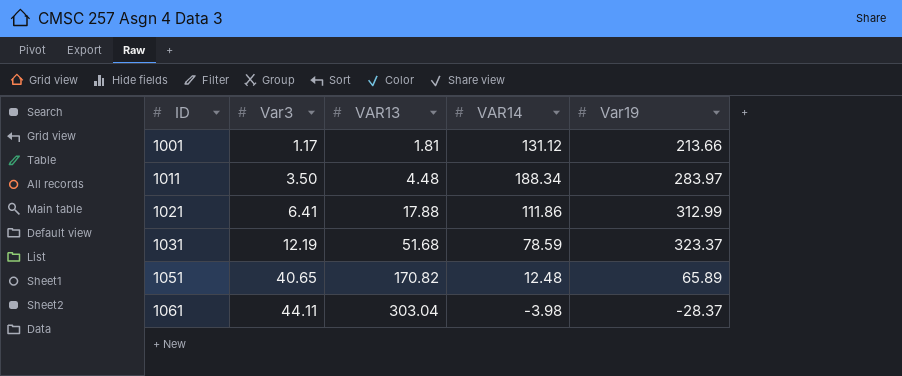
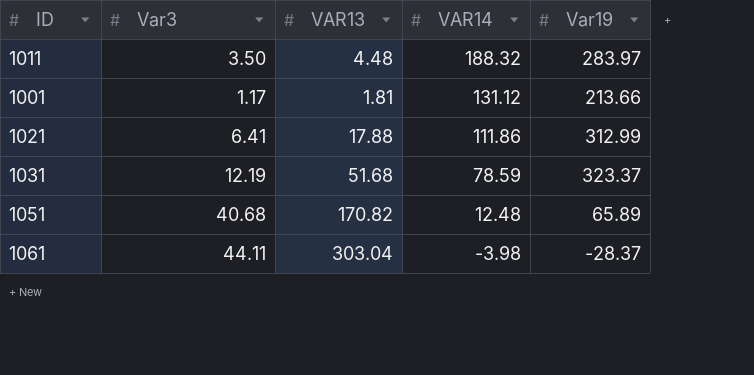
row order: ID ascending -> VAR14 descending
1011 | VAR14: 188.34 -> 188.32
1051 | Var3: 40.65 -> 40.68

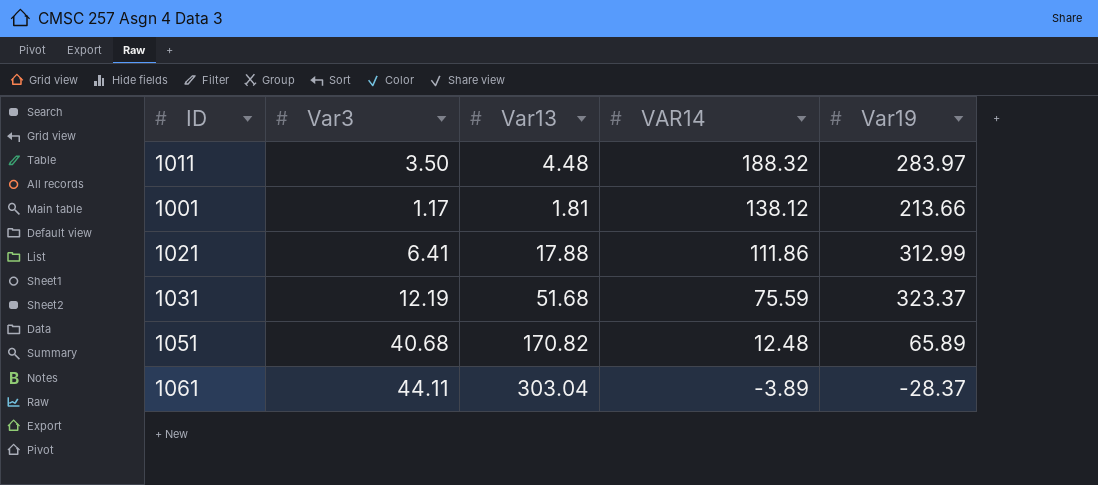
column name: VAR13 -> Var13
1001 | VAR14: 131.12 -> 138.12
1031 | VAR14: 78.59 -> 75.59
1061 | VAR14: -3.98 -> -3.89

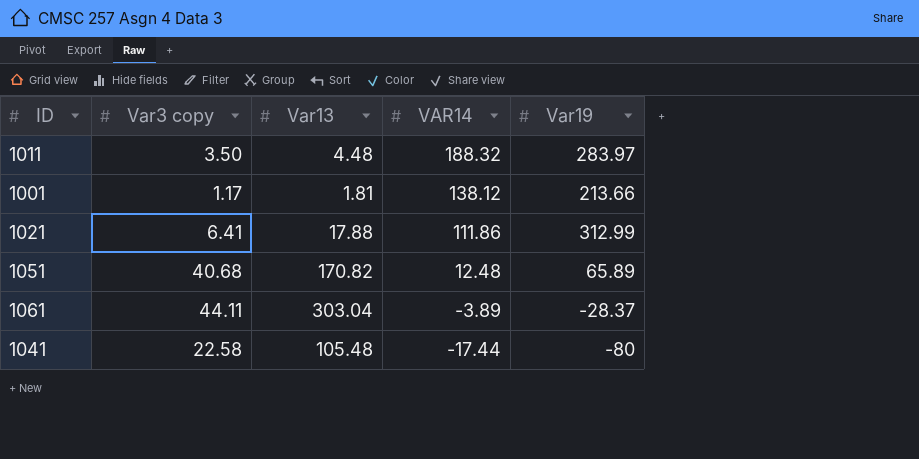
column name: Var3 -> Var3 copy
row 1031: 12.19 | 51.68 | 75.59 | 323.37 -> none
row 1041: none -> 22.58 | 105.48 | -17.44 | -80

